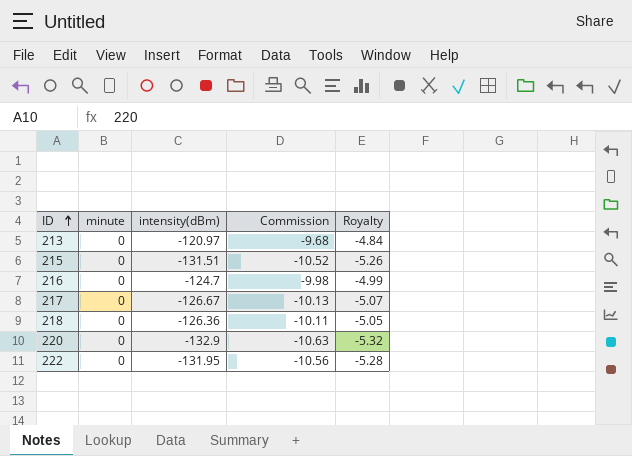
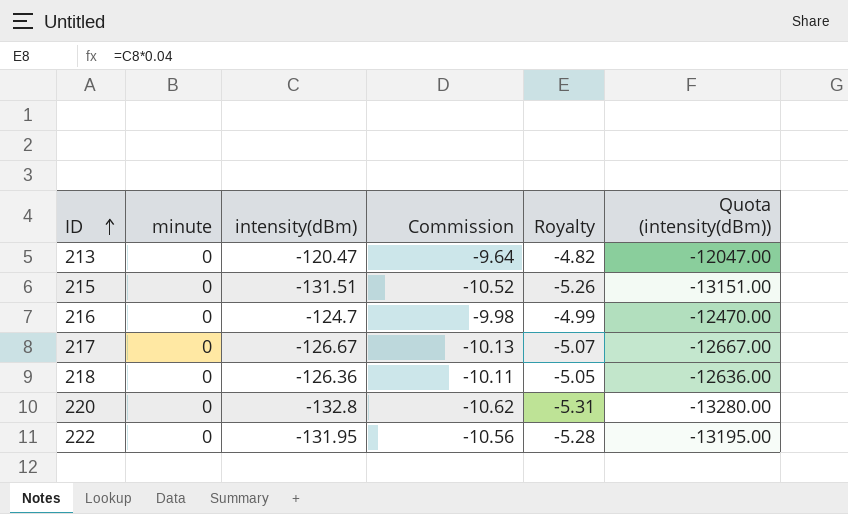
column Quota (intensity(dBm)) | formula: none -> [intensity(dBm)] * 100
213 | intensity(dBm): -120.97 -> -120.47
213 | Commission: -9.68 -> -9.64
213 | Royalty: -4.84 -> -4.82
220 | intensity(dBm): -132.9 -> -132.8
220 | Commission: -10.63 -> -10.62
220 | Royalty: -5.32 -> -5.31

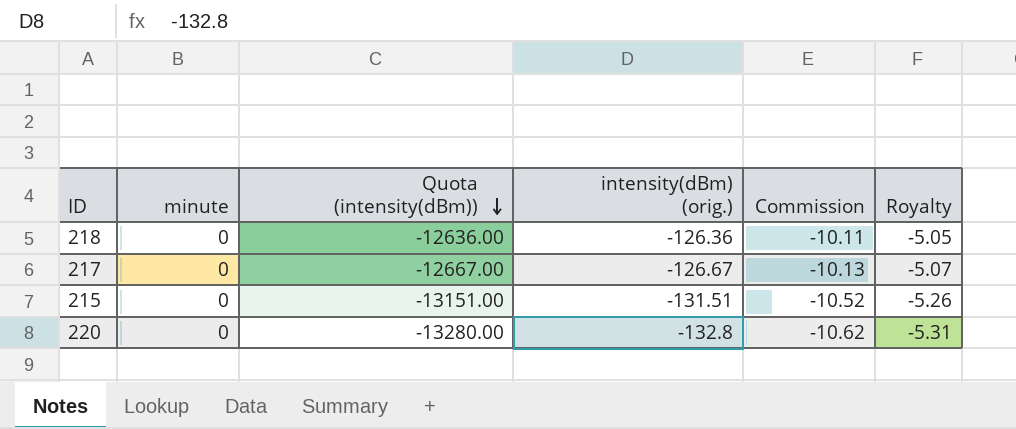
row order: ID ascending -> Quota (intensity(dBm)) descending
column Quota (intensity(dBm)) | position: 6 -> 3
column name: intensity(dBm) -> intensity(dBm) (orig.)
row 213: 0 | -120.47 | -9.64 | -4.82 | -12047.00 -> none
row 216: 0 | -124.7 | -9.98 | -4.99 | -12470.00 -> none
row 222: 0 | -131.95 | -10.56 | -5.28 | -13195.00 -> none

